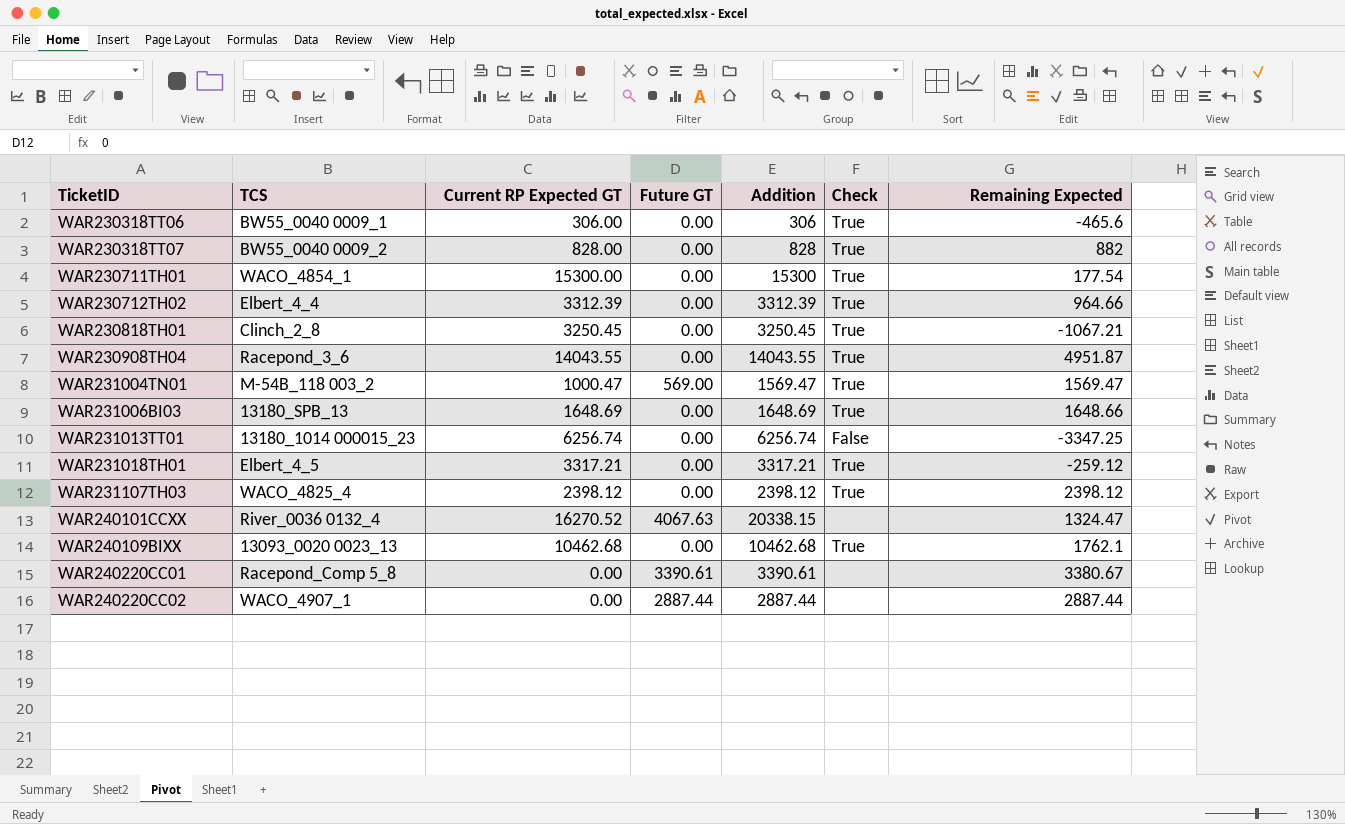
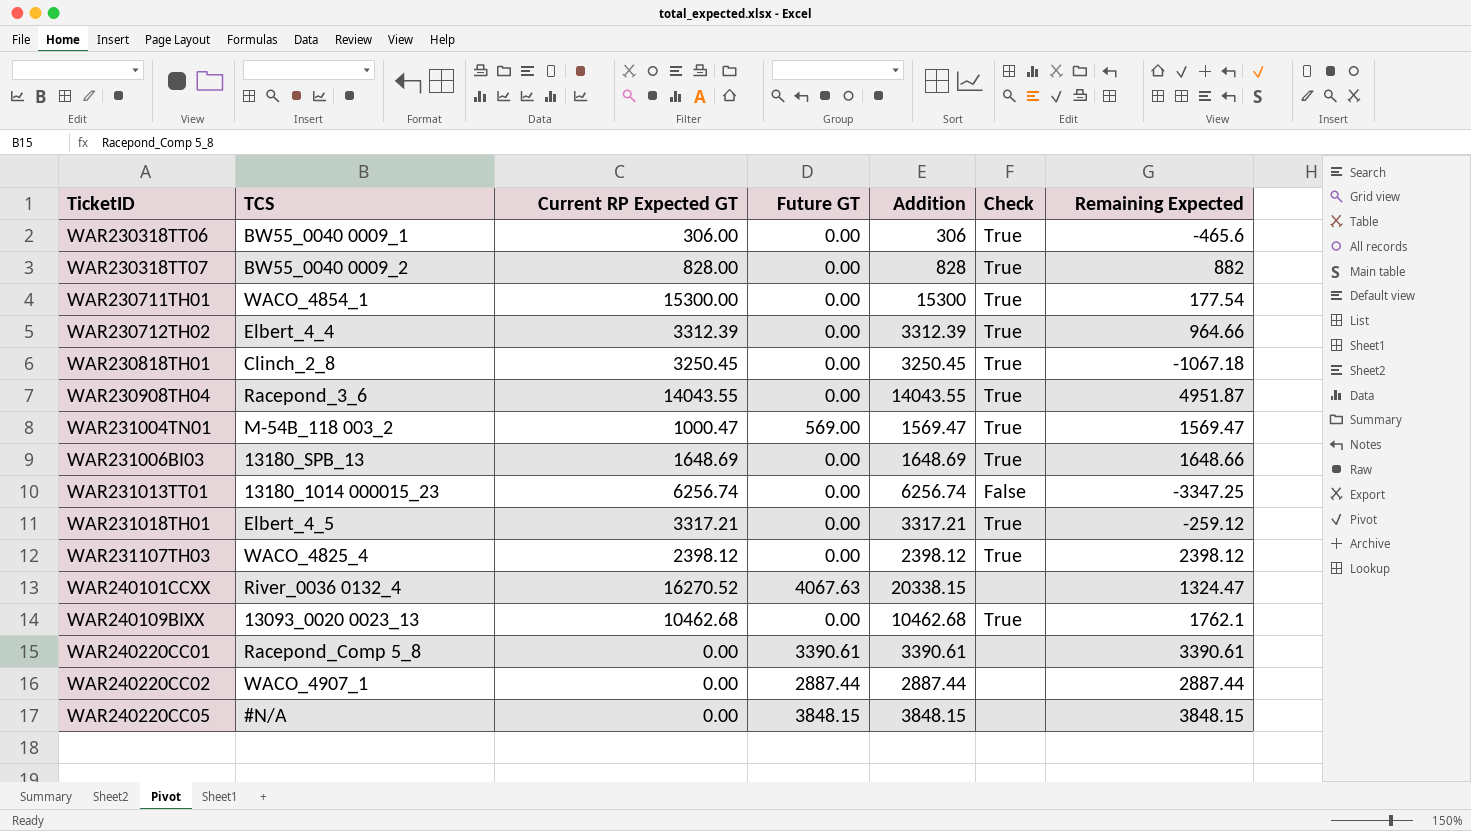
WAR230818TH01 | Remaining Expected: -1067.21 -> -1067.18
WAR240220CC01 | Remaining Expected: 3380.67 -> 3390.61
row WAR240220CC05: none -> #N/A | 0.00 | 3848.15 | 3848.15 | none | 3848.15

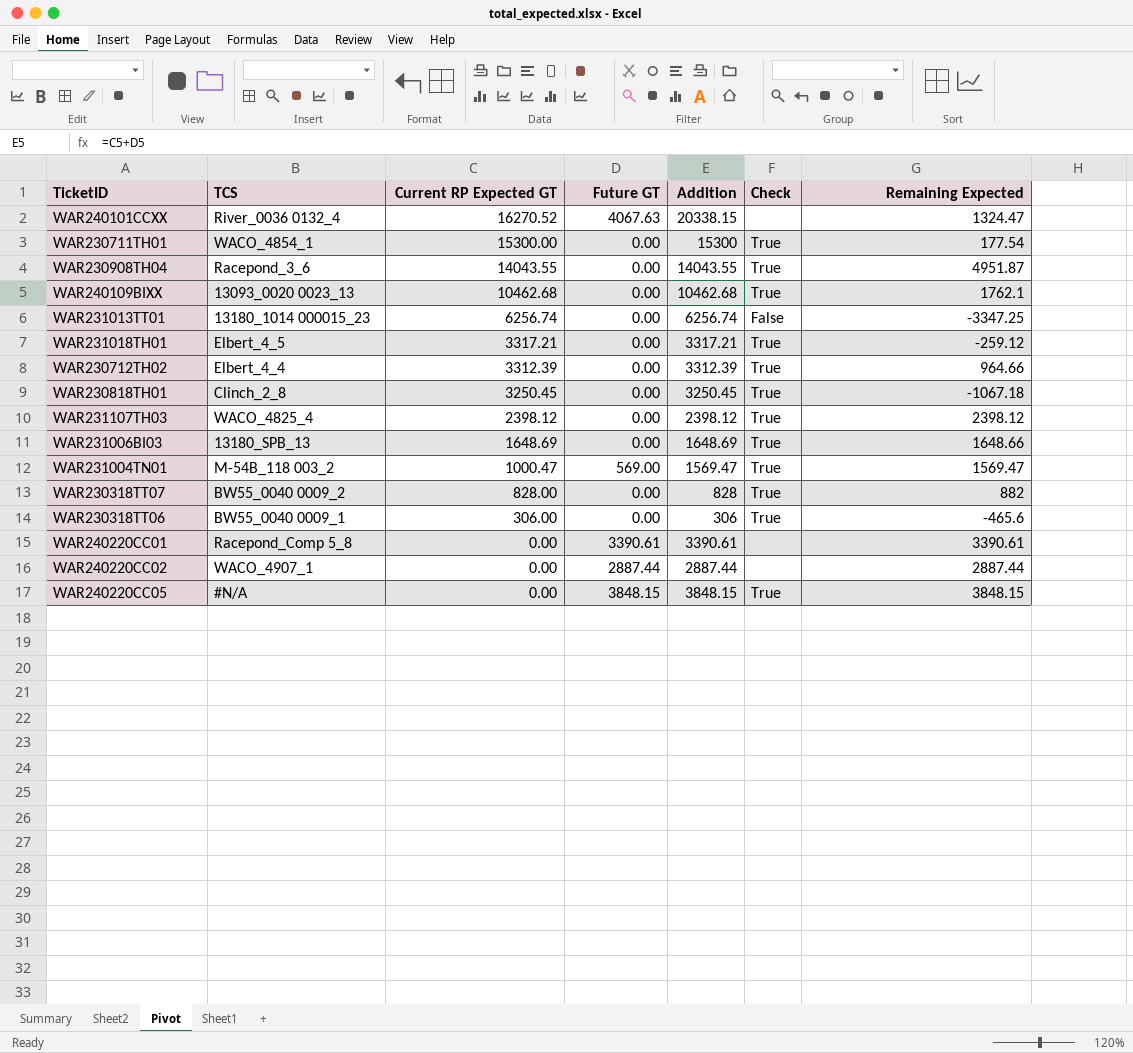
row order: TicketID ascending -> Current RP Expected GT descending
WAR240220CC05 | Check: none -> True

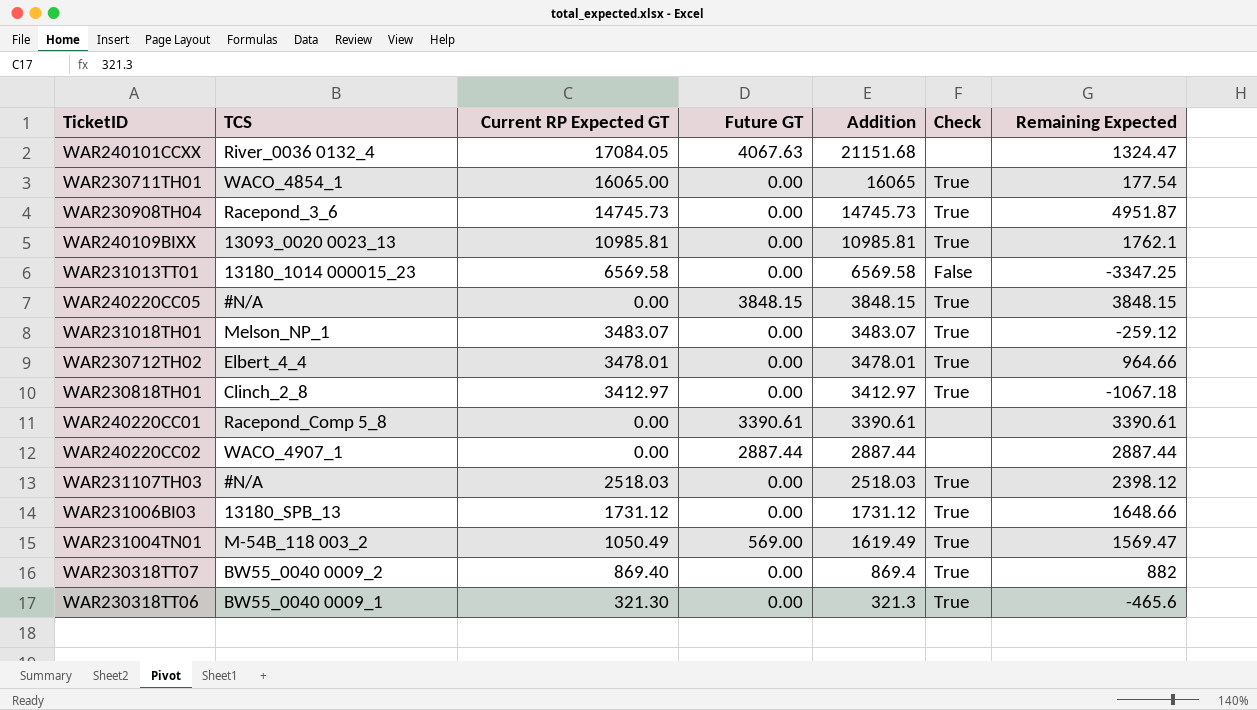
row order: Current RP Expected GT descending -> Addition descending
WAR240101CCXX | Current RP Expected GT: 16270.52 -> 17084.05
WAR240101CCXX | Addition: 20338.15 -> 21151.68
WAR230711TH01 | Current RP Expected GT: 15300.00 -> 16065.00
WAR230711TH01 | Addition: 15300 -> 16065
WAR230908TH04 | Current RP Expected GT: 14043.55 -> 14745.73
WAR230908TH04 | Addition: 14043.55 -> 14745.73
WAR240109BIXX | Current RP Expected GT: 10462.68 -> 10985.81
WAR240109BIXX | Addition: 10462.68 -> 10985.81
WAR231013TT01 | Current RP Expected GT: 6256.74 -> 6569.58
WAR231013TT01 | Addition: 6256.74 -> 6569.58
WAR231018TH01 | TCS: Elbert_4_5 -> Melson_NP_1
WAR231018TH01 | Current RP Expected GT: 3317.21 -> 3483.07
WAR231018TH01 | Addition: 3317.21 -> 3483.07
WAR230712TH02 | Current RP Expected GT: 3312.39 -> 3478.01
WAR230712TH02 | Addition: 3312.39 -> 3478.01
WAR230818TH01 | Current RP Expected GT: 3250.45 -> 3412.97
WAR230818TH01 | Addition: 3250.45 -> 3412.97
WAR231107TH03 | TCS: WACO_4825_4 -> #N/A
WAR231107TH03 | Current RP Expected GT: 2398.12 -> 2518.03
WAR231107TH03 | Addition: 2398.12 -> 2518.03
WAR231006BI03 | Current RP Expected GT: 1648.69 -> 1731.12
WAR231006BI03 | Addition: 1648.69 -> 1731.12
WAR231004TN01 | Current RP Expected GT: 1000.47 -> 1050.49
WAR231004TN01 | Addition: 1569.47 -> 1619.49
WAR230318TT07 | Current RP Expected GT: 828.00 -> 869.40
WAR230318TT07 | Addition: 828 -> 869.4
WAR230318TT06 | Current RP Expected GT: 306.00 -> 321.30
WAR230318TT06 | Addition: 306 -> 321.3

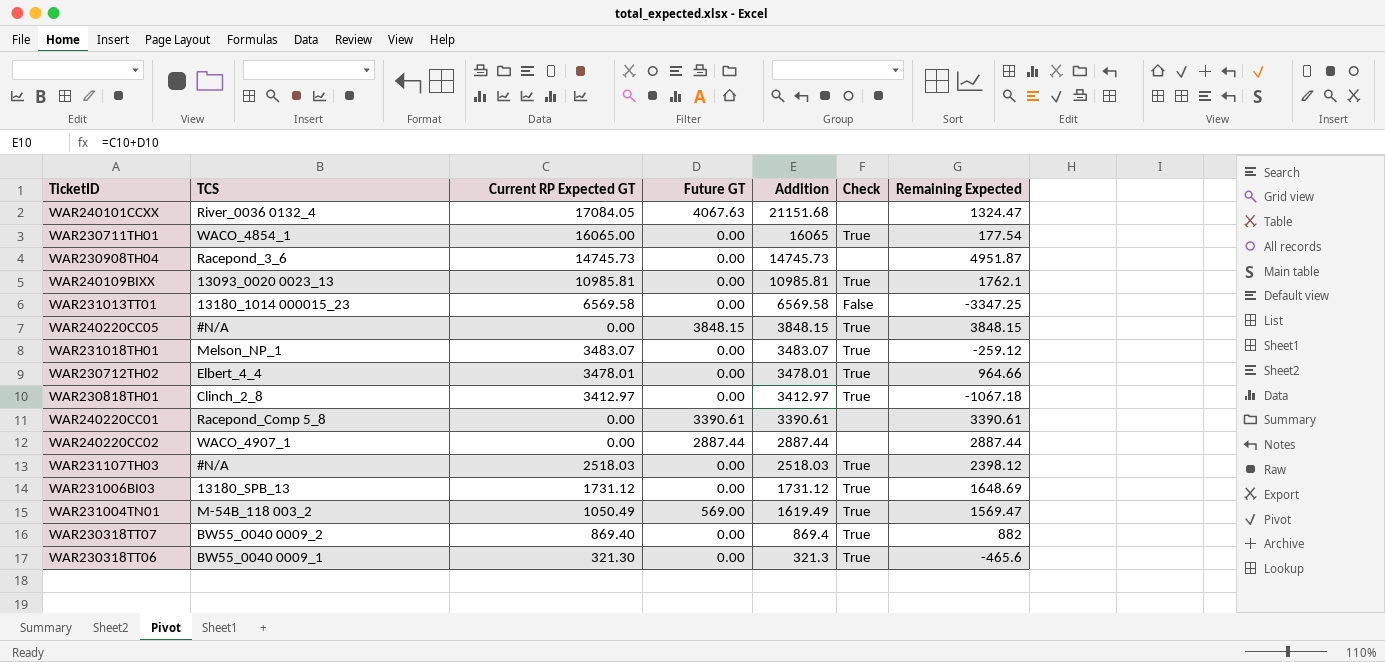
WAR230908TH04 | Check: True -> none
WAR231006BI03 | Remaining Expected: 1648.66 -> 1648.69

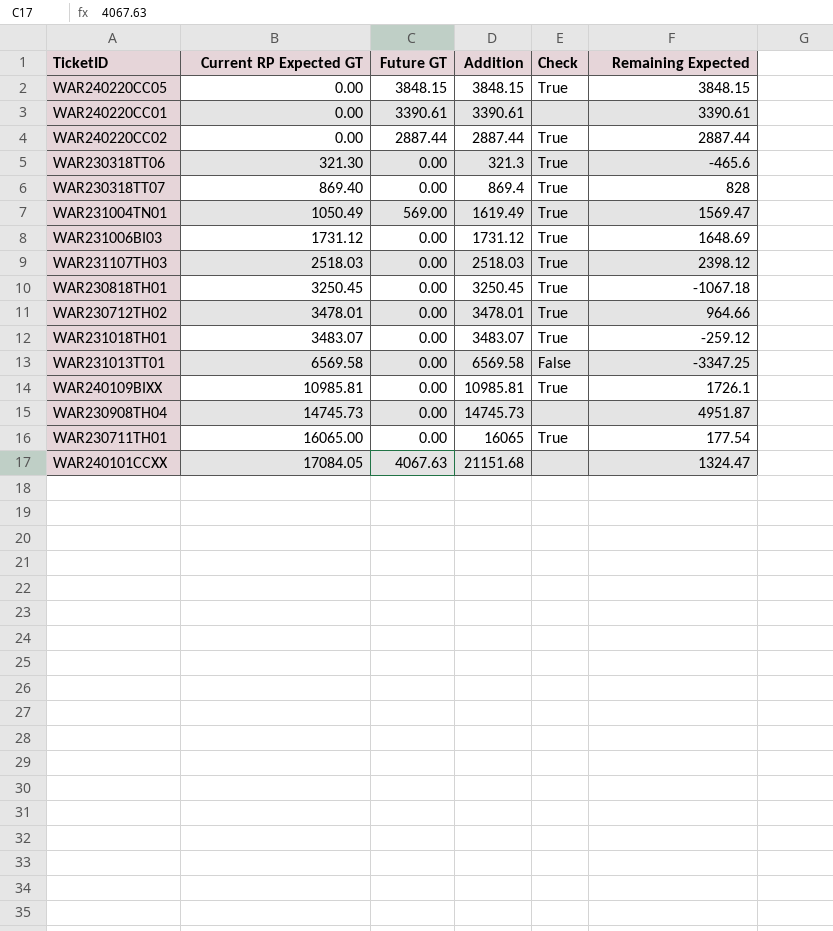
row order: Addition descending -> Current RP Expected GT ascending
column TCS | position: 2 -> none
WAR240220CC02 | Check: none -> True
WAR230318TT07 | Remaining Expected: 882 -> 828
WAR230818TH01 | Current RP Expected GT: 3412.97 -> 3250.45
WAR230818TH01 | Addition: 3412.97 -> 3250.45
WAR240109BIXX | Remaining Expected: 1762.1 -> 1726.1

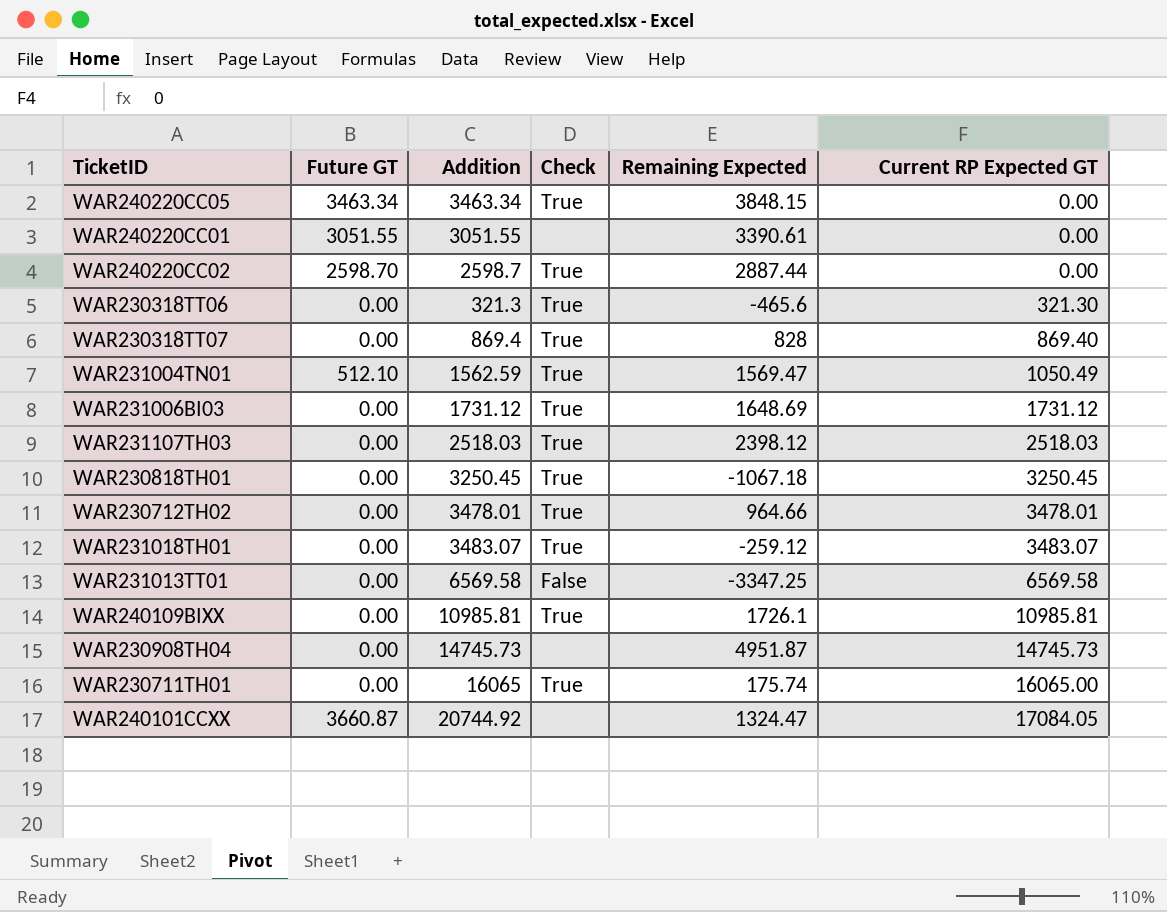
column Current RP Expected GT | position: 2 -> 6
WAR240220CC05 | Future GT: 3848.15 -> 3463.34
WAR240220CC05 | Addition: 3848.15 -> 3463.34
WAR240220CC01 | Future GT: 3390.61 -> 3051.55
WAR240220CC01 | Addition: 3390.61 -> 3051.55
WAR240220CC02 | Future GT: 2887.44 -> 2598.70
WAR240220CC02 | Addition: 2887.44 -> 2598.7
WAR231004TN01 | Future GT: 569.00 -> 512.10
WAR231004TN01 | Addition: 1619.49 -> 1562.59
WAR230711TH01 | Remaining Expected: 177.54 -> 175.74
WAR240101CCXX | Future GT: 4067.63 -> 3660.87
WAR240101CCXX | Addition: 21151.68 -> 20744.92

